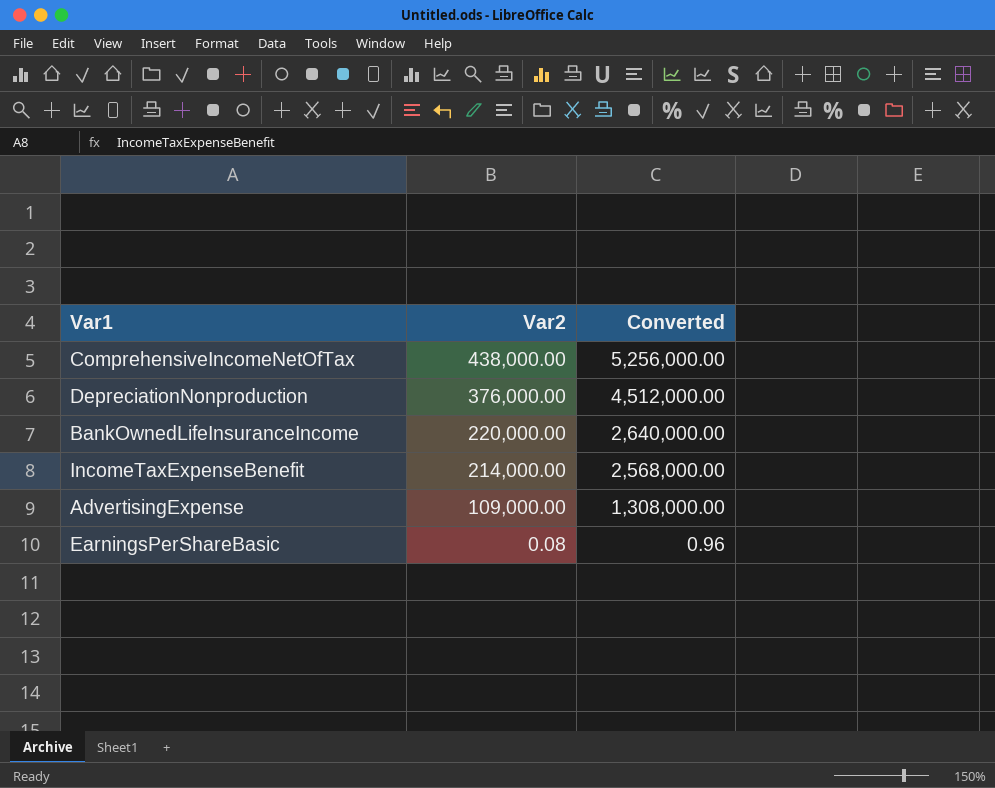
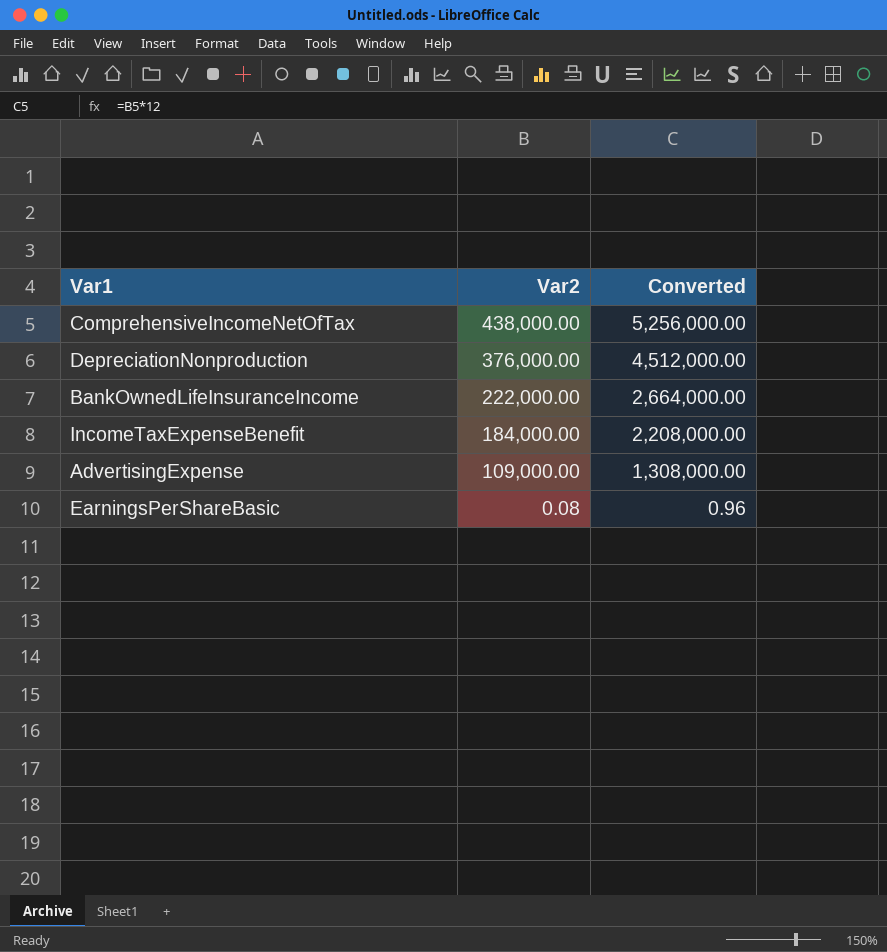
BankOwnedLifeInsuranceIncome | Var2: 220,000.00 -> 222,000.00
BankOwnedLifeInsuranceIncome | Converted: 2,640,000.00 -> 2,664,000.00
IncomeTaxExpenseBenefit | Var2: 214,000.00 -> 184,000.00
IncomeTaxExpenseBenefit | Converted: 2,568,000.00 -> 2,208,000.00

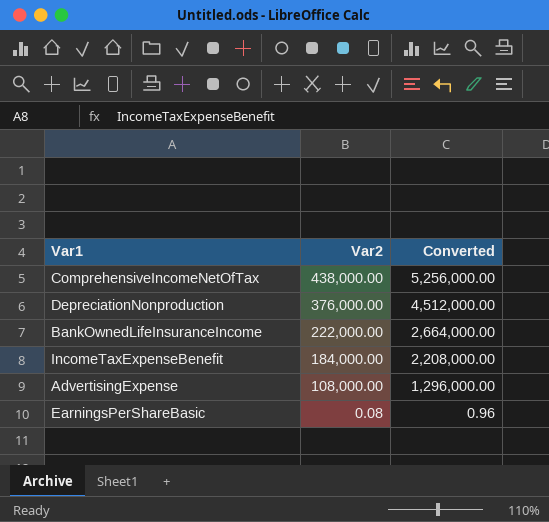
AdvertisingExpense | Var2: 109,000.00 -> 108,000.00
AdvertisingExpense | Converted: 1,308,000.00 -> 1,296,000.00

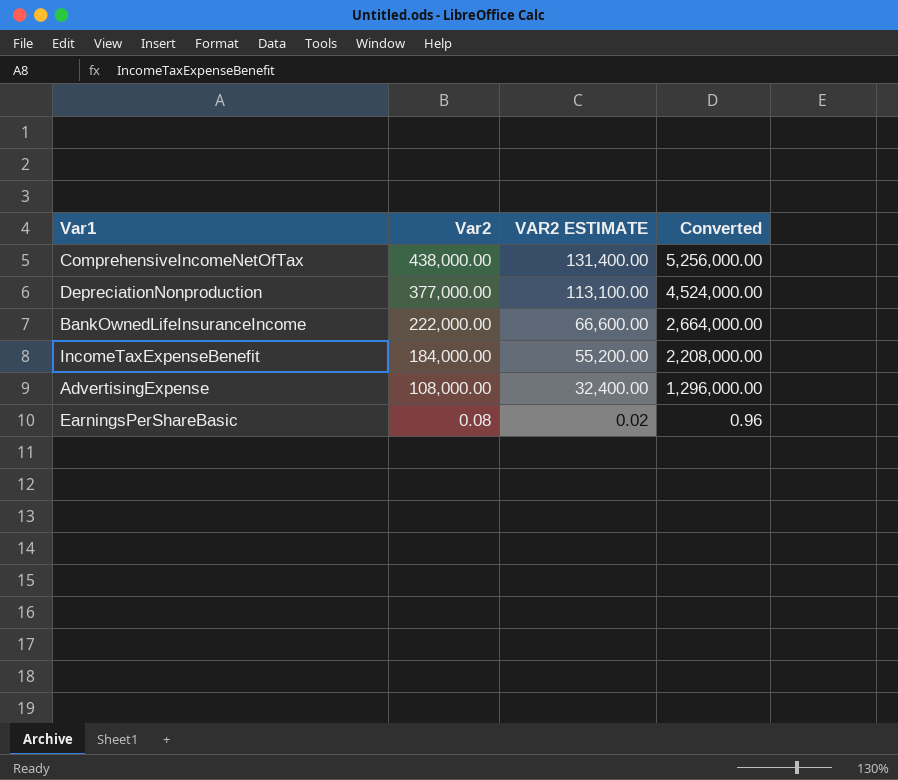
column VAR2 ESTIMATE | formula: none -> [Var2] * 0.3
DepreciationNonproduction | Var2: 376,000.00 -> 377,000.00
DepreciationNonproduction | Converted: 4,512,000.00 -> 4,524,000.00

